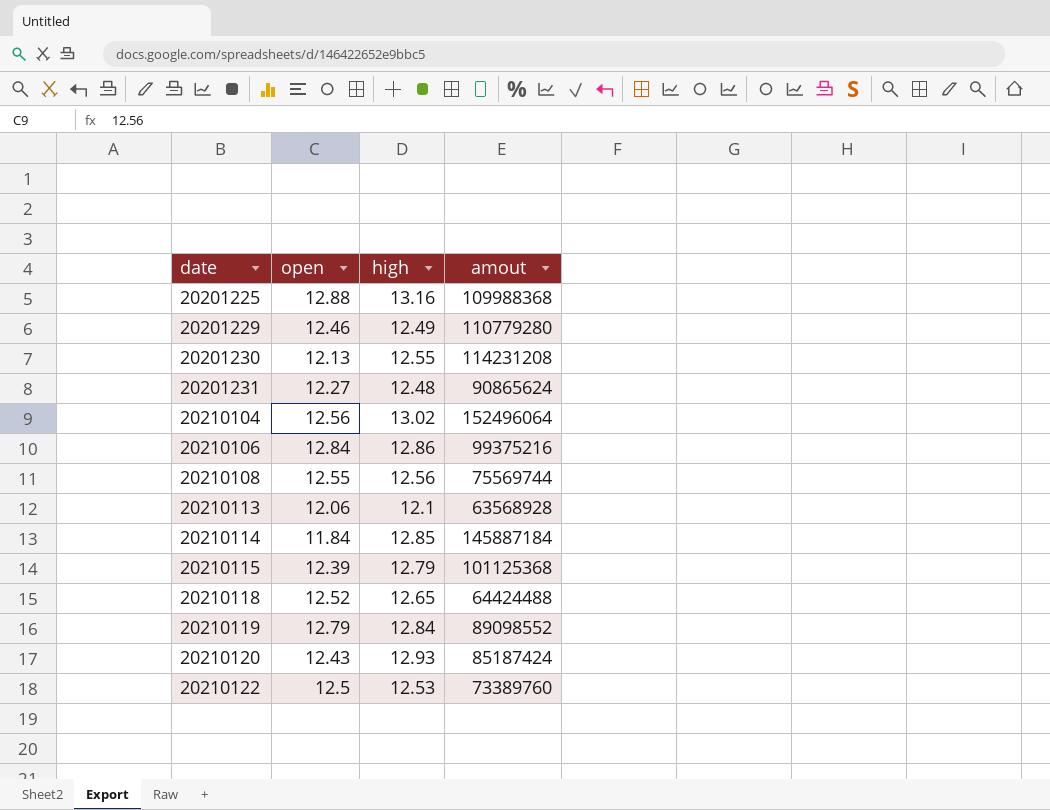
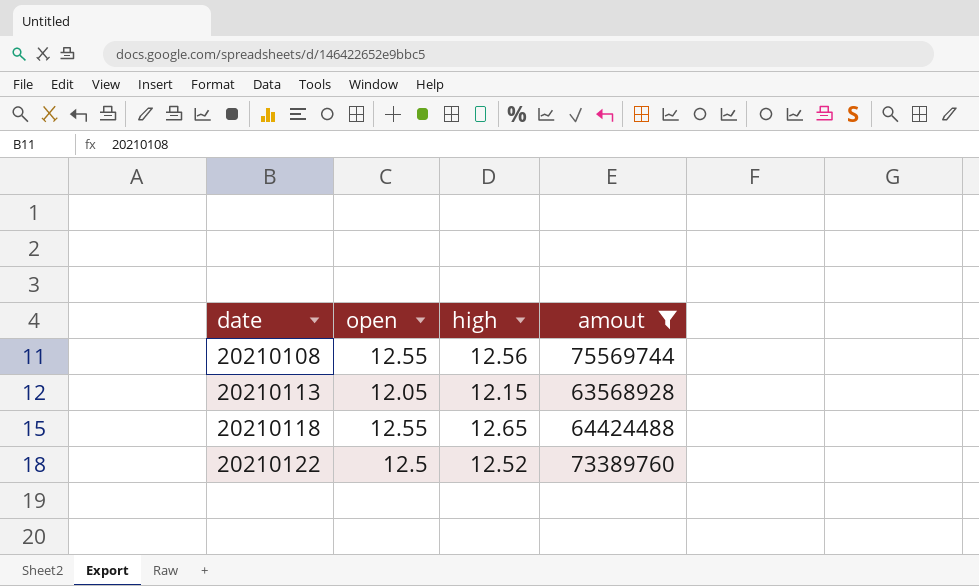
filter: none -> amout <= 75569744
20210113 | open: 12.06 -> 12.05
20210113 | high: 12.1 -> 12.15
20210118 | open: 12.52 -> 12.55
20210122 | high: 12.53 -> 12.52

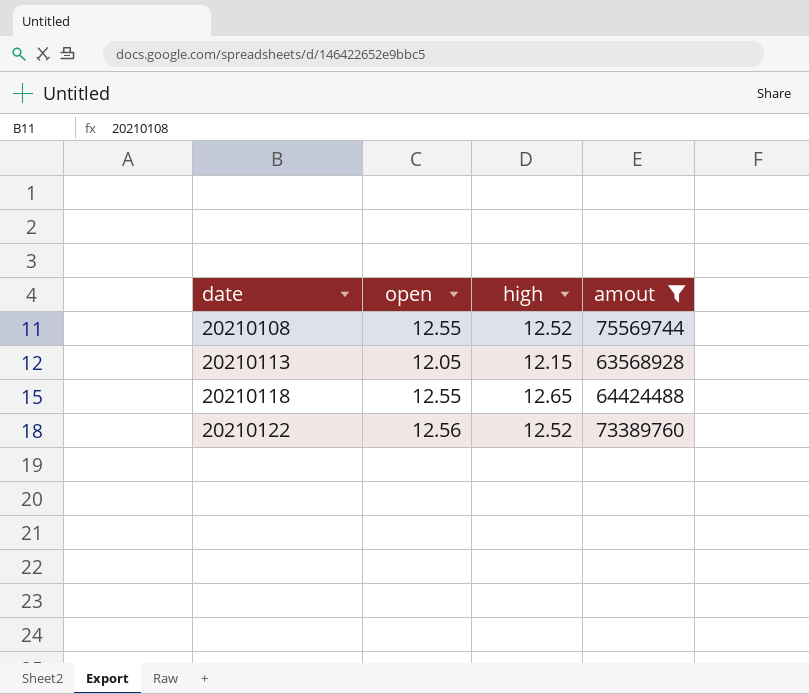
20210108 | high: 12.56 -> 12.52
20210122 | open: 12.5 -> 12.56

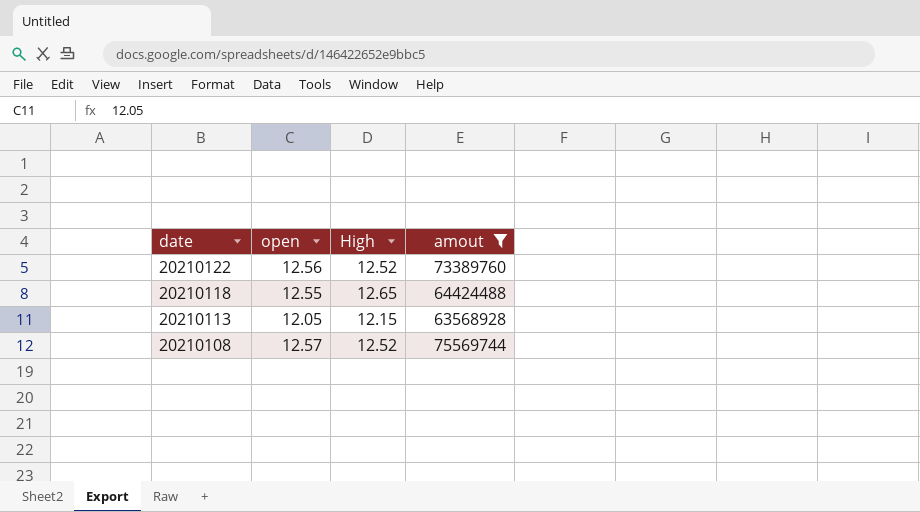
row order: date ascending -> date descending
column name: high -> High
20210108 | open: 12.55 -> 12.57

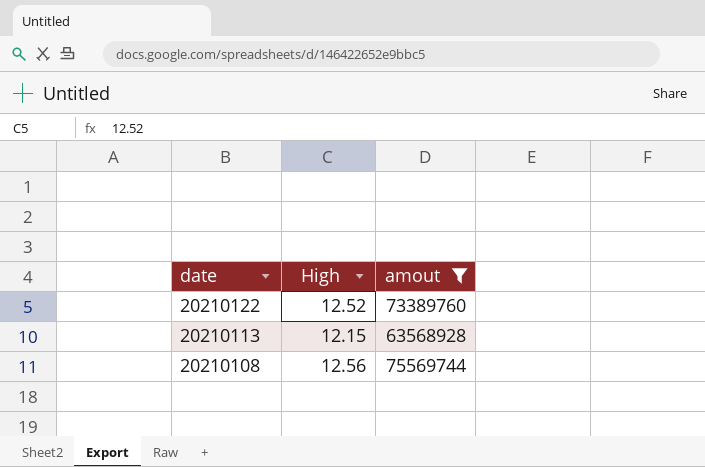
column open | position: 2 -> none
row 20210118: 12.55 | 12.65 | 64424488 -> none
20210108 | High: 12.52 -> 12.56

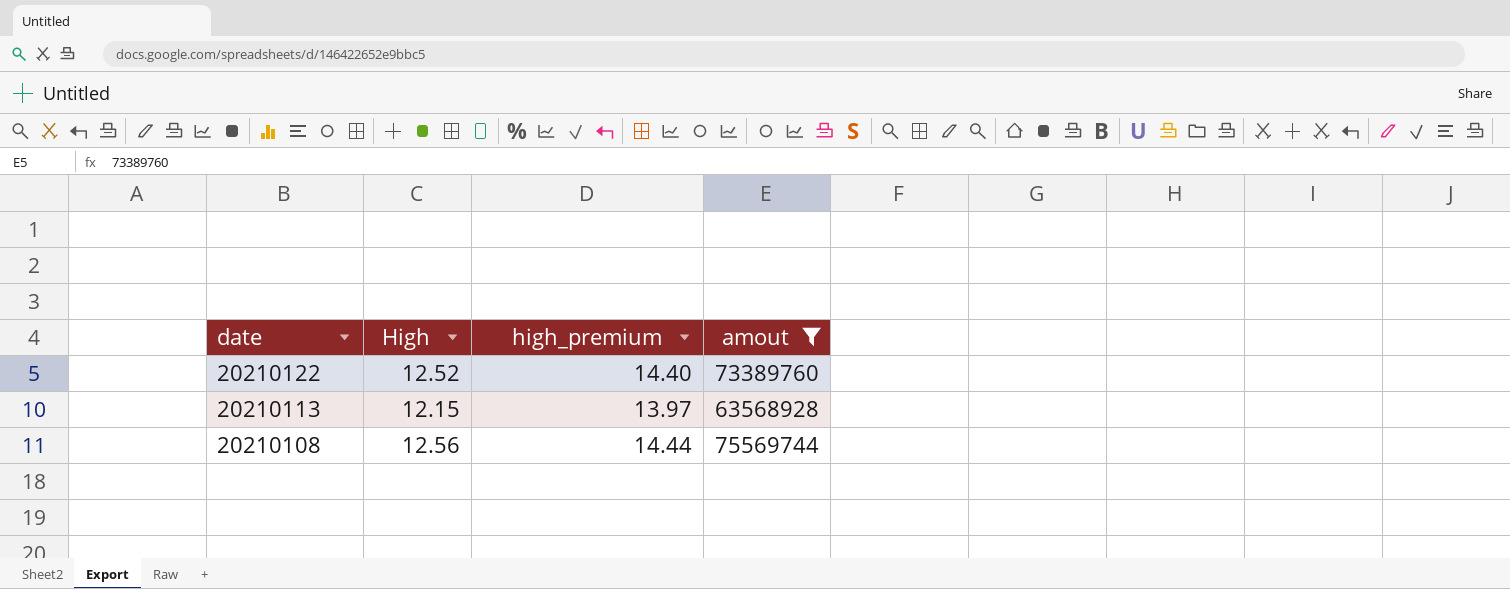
column high_premium | formula: none -> [High] * 1.15

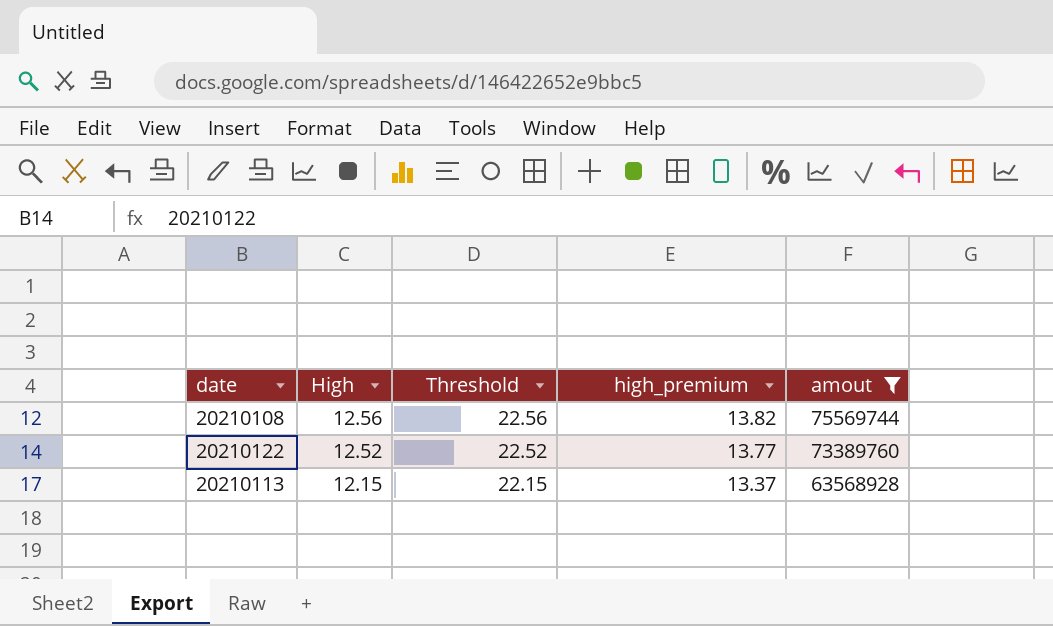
row order: date descending -> High descending
column Threshold | formula: none -> [High] + 10
column high_premium | formula: [High] * 1.15 -> [High] * 1.1

